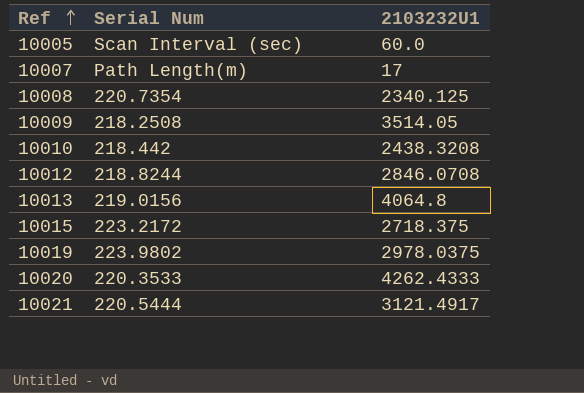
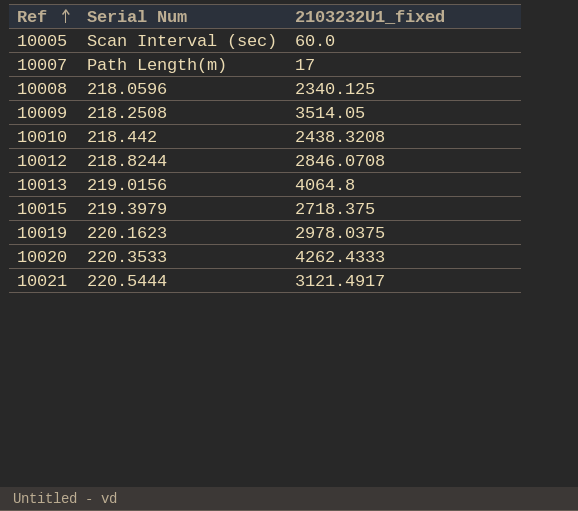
column name: 2103232U1 -> 2103232U1_fixed
10008 | Serial Num: 220.7354 -> 218.0596
10015 | Serial Num: 223.2172 -> 219.3979
10019 | Serial Num: 223.9802 -> 220.1623

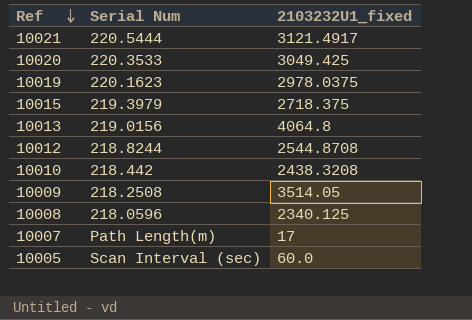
row order: Ref ascending -> Ref descending
10020 | 2103232U1_fixed: 4262.4333 -> 3049.425
10012 | 2103232U1_fixed: 2846.0708 -> 2544.8708

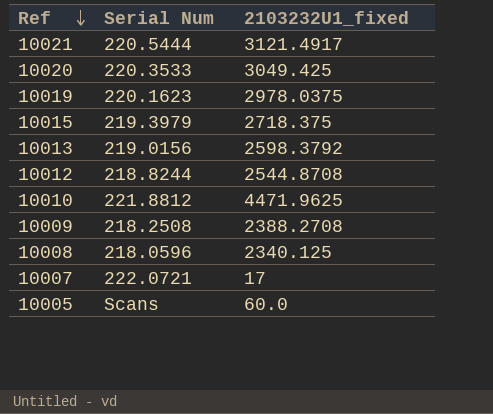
10013 | 2103232U1_fixed: 4064.8 -> 2598.3792
10010 | Serial Num: 218.442 -> 221.8812
10010 | 2103232U1_fixed: 2438.3208 -> 4471.9625
10009 | 2103232U1_fixed: 3514.05 -> 2388.2708
10007 | Serial Num: Path Length(m) -> 222.0721
10005 | Serial Num: Scan Interval (sec) -> Scans

